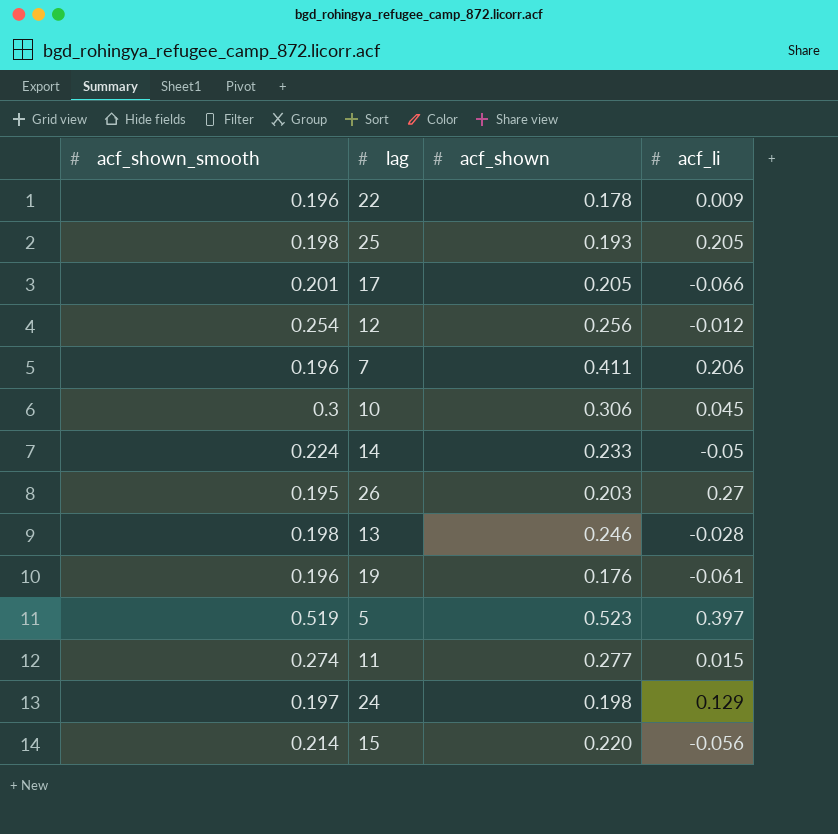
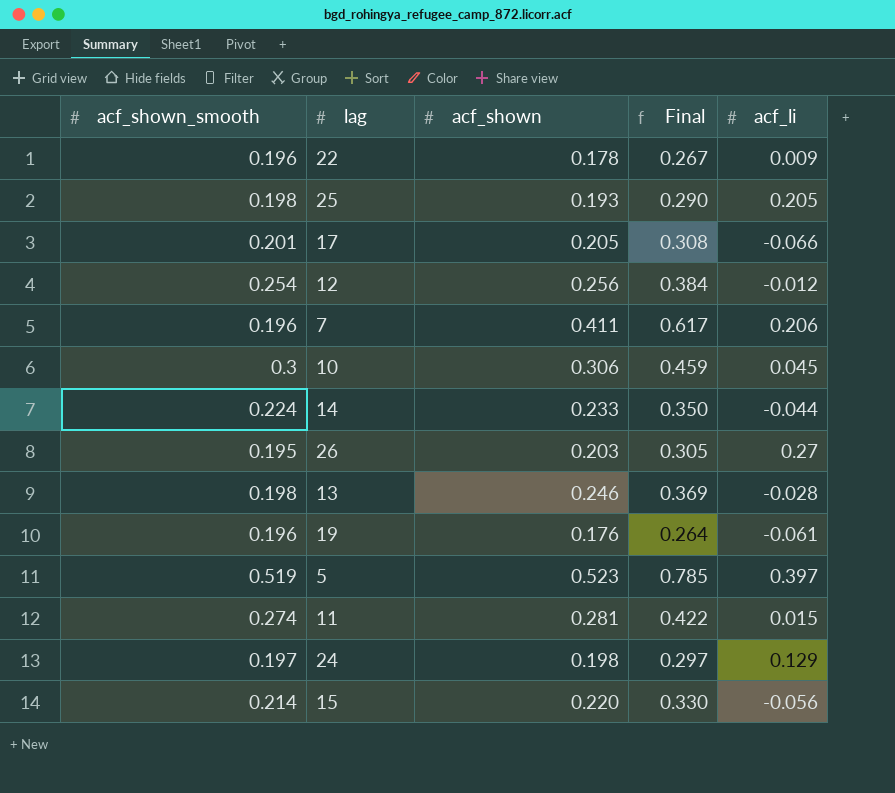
column Final | formula: none -> [acf_shown] * 1.5
14 | acf_li: -0.05 -> -0.044
11 | acf_shown: 0.277 -> 0.281

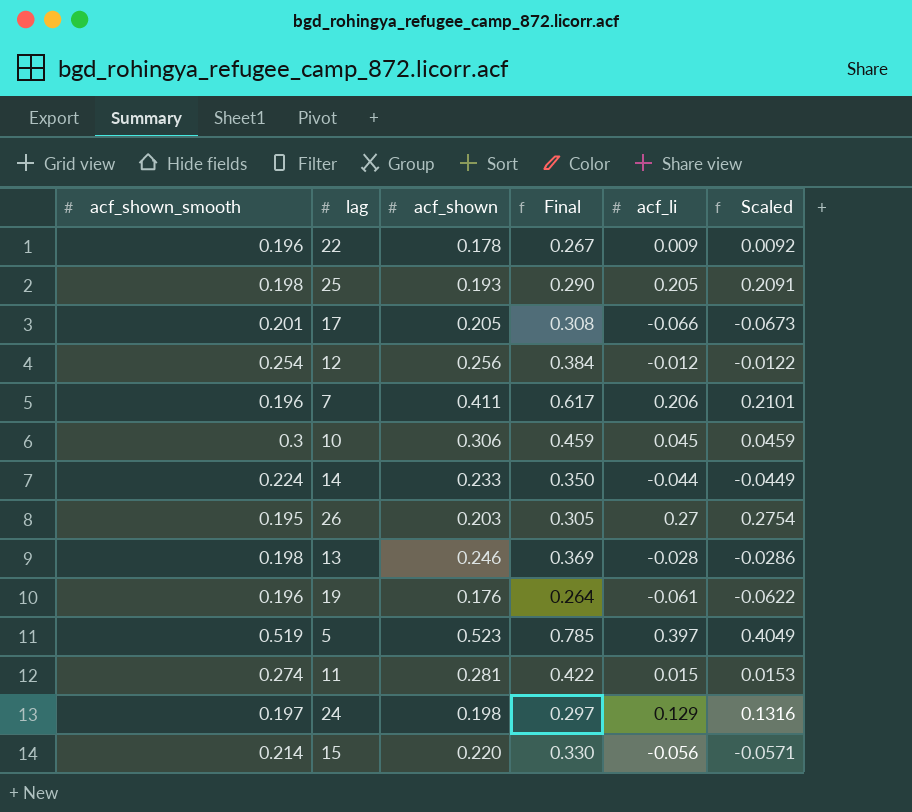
column Scaled | formula: none -> [acf_li] * 1.02

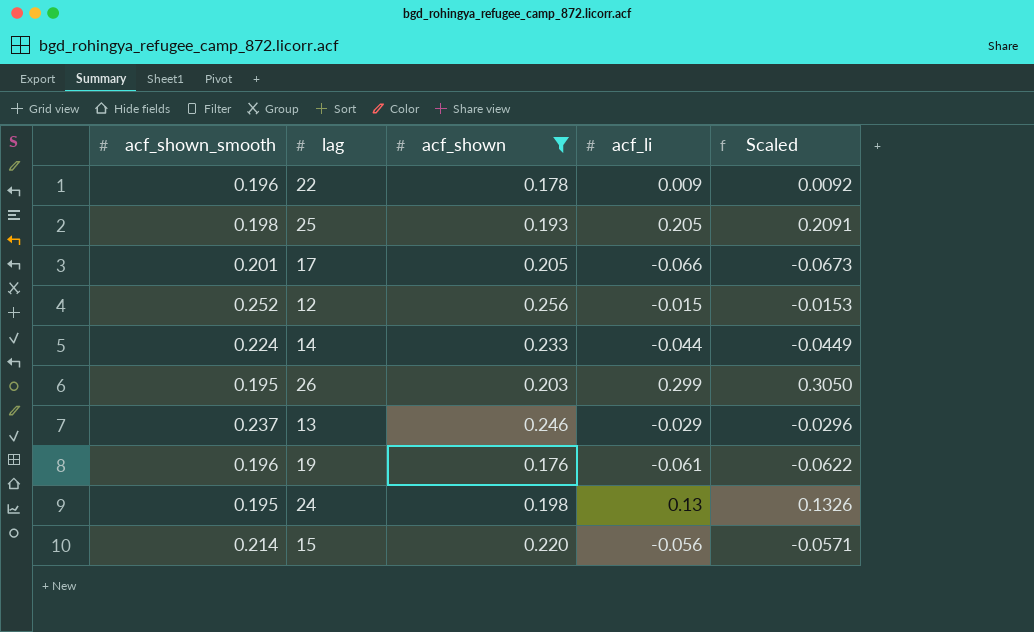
filter: none -> acf_shown <= 0.256
column Final | formula: [acf_shown] * 1.5 -> none
12 | acf_shown_smooth: 0.254 -> 0.252
12 | acf_li: -0.012 -> -0.015
12 | Scaled: -0.0122 -> -0.0153
26 | acf_li: 0.27 -> 0.299
26 | Scaled: 0.2754 -> 0.3050
13 | acf_shown_smooth: 0.198 -> 0.237
13 | acf_li: -0.028 -> -0.029
13 | Scaled: -0.0286 -> -0.0296
24 | acf_shown_smooth: 0.197 -> 0.195
24 | acf_li: 0.129 -> 0.13
24 | Scaled: 0.1316 -> 0.1326

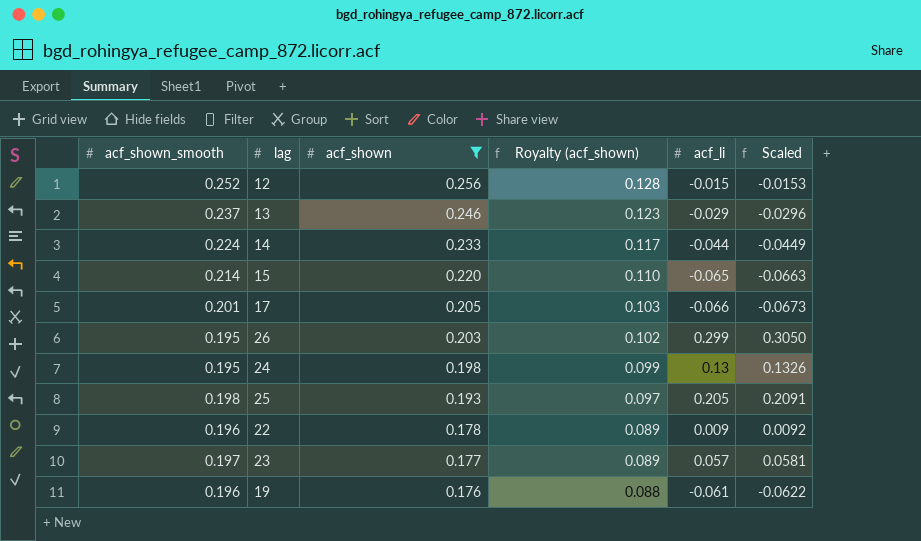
row order: none -> acf_shown descending
column Royalty (acf_shown) | formula: none -> [acf_shown] * 0.5
15 | acf_li: -0.056 -> -0.065
15 | Scaled: -0.0571 -> -0.0663
row 23: none -> 0.197 | 0.177 | 0.089 | 0.057 | 0.0581

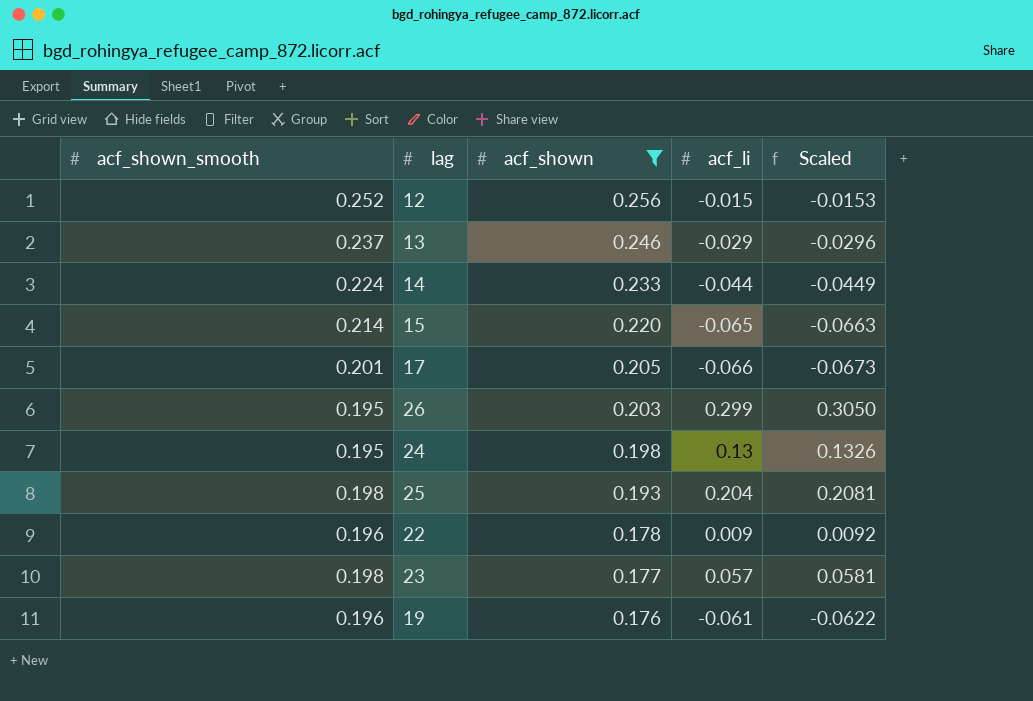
column Royalty (acf_shown) | formula: [acf_shown] * 0.5 -> none
25 | acf_li: 0.205 -> 0.204
25 | Scaled: 0.2091 -> 0.2081
23 | acf_shown_smooth: 0.197 -> 0.198

